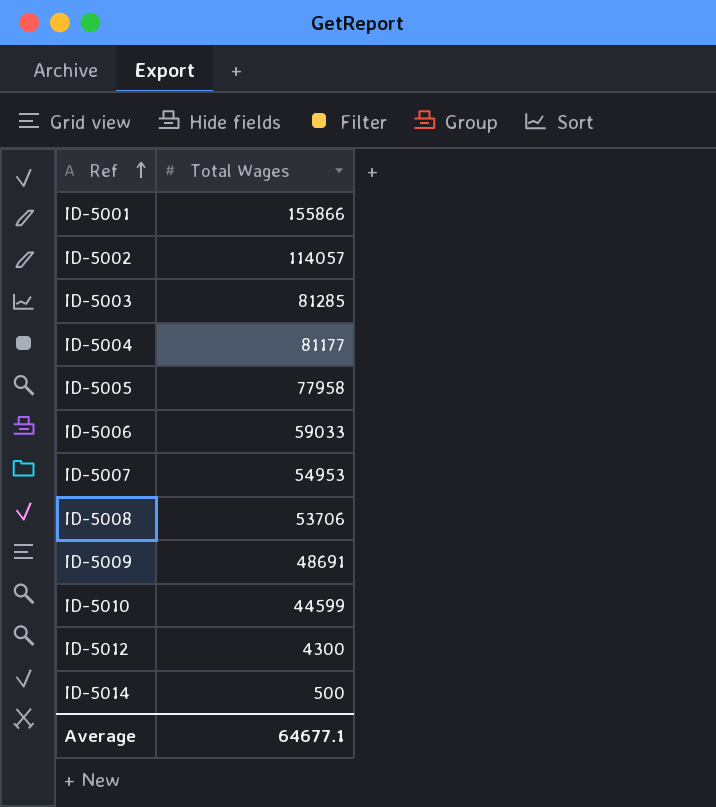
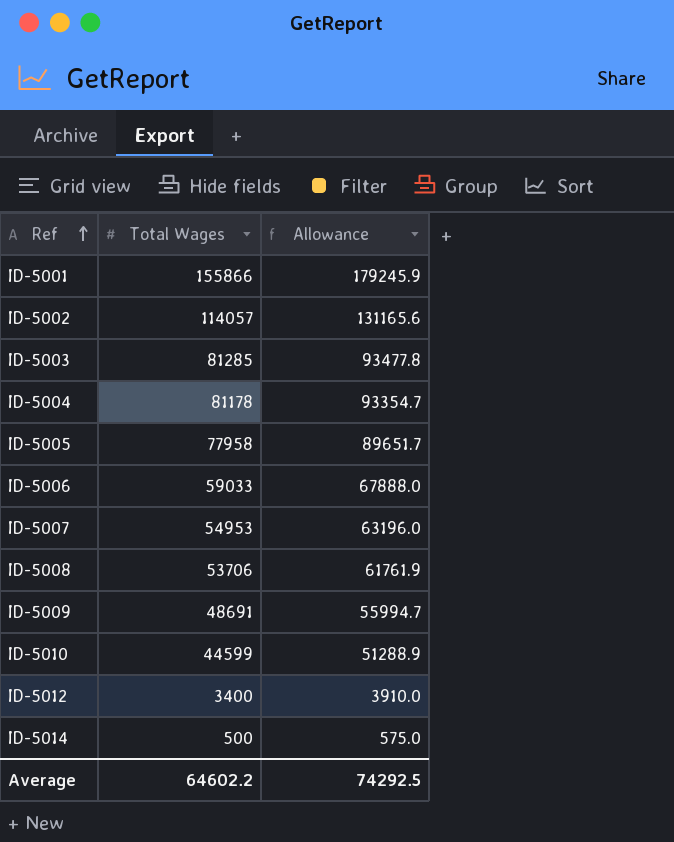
column Allowance | formula: none -> [Total Wages] * 1.15
ID-5004 | Total Wages: 81177 -> 81178
ID-5012 | Total Wages: 4300 -> 3400
Average | Total Wages: 64677.1 -> 64602.2

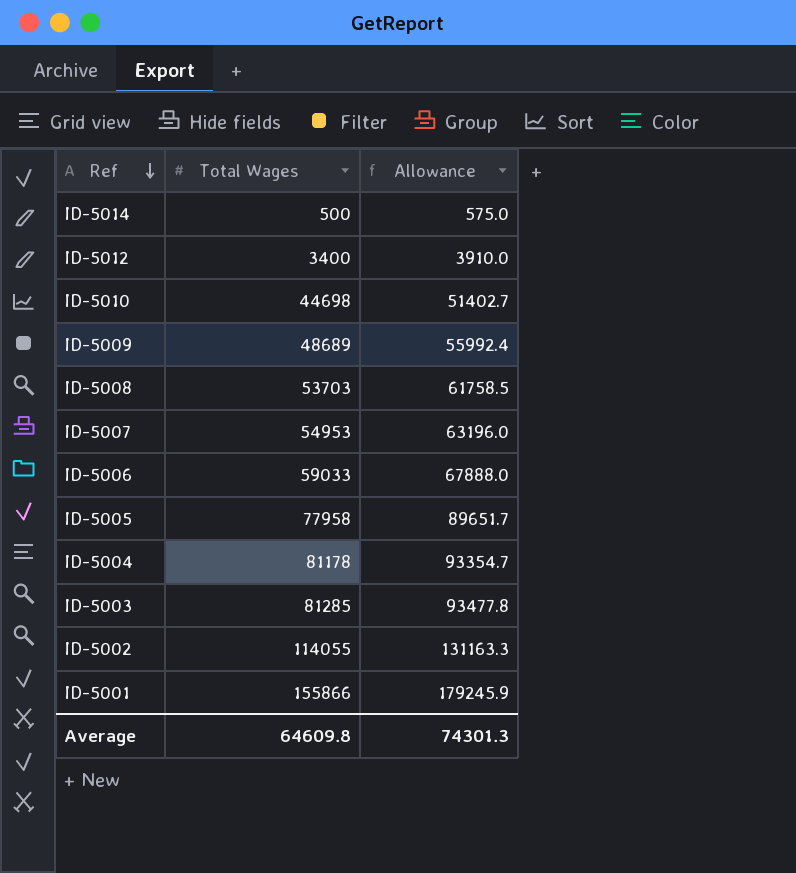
row order: Ref ascending -> Ref descending
ID-5010 | Total Wages: 44599 -> 44698
ID-5010 | Allowance: 51288.9 -> 51402.7
ID-5009 | Total Wages: 48691 -> 48689
ID-5009 | Allowance: 55994.7 -> 55992.4
ID-5008 | Total Wages: 53706 -> 53703
ID-5008 | Allowance: 61761.9 -> 61758.5
ID-5002 | Total Wages: 114057 -> 114055
ID-5002 | Allowance: 131165.6 -> 131163.3
Average | Total Wages: 64602.2 -> 64609.8
Average | Allowance: 74292.5 -> 74301.3

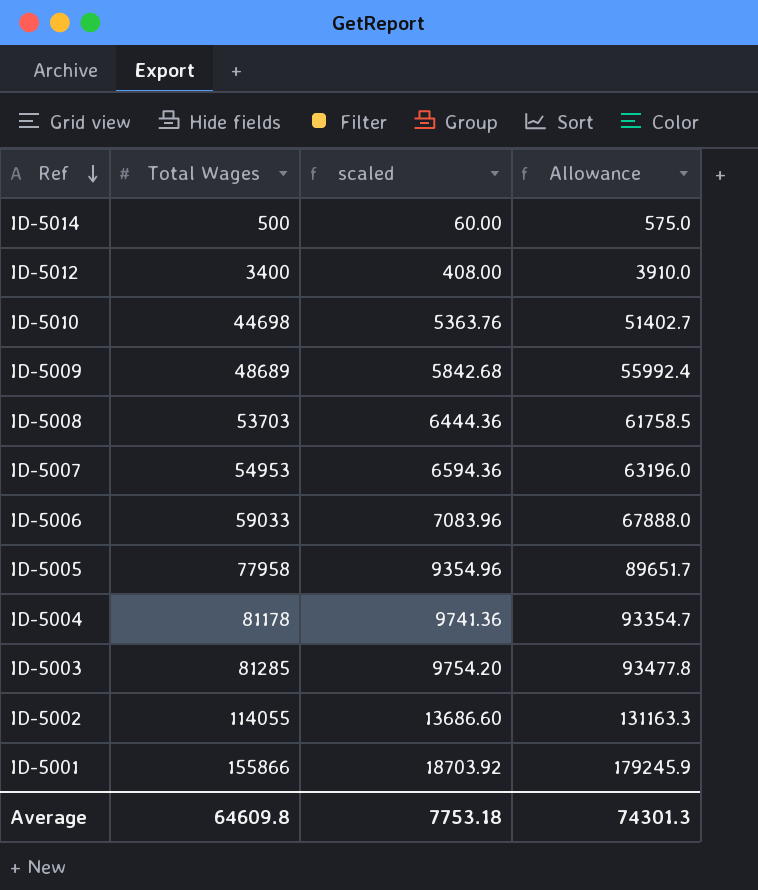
column scaled | formula: none -> [Total Wages] * 0.12

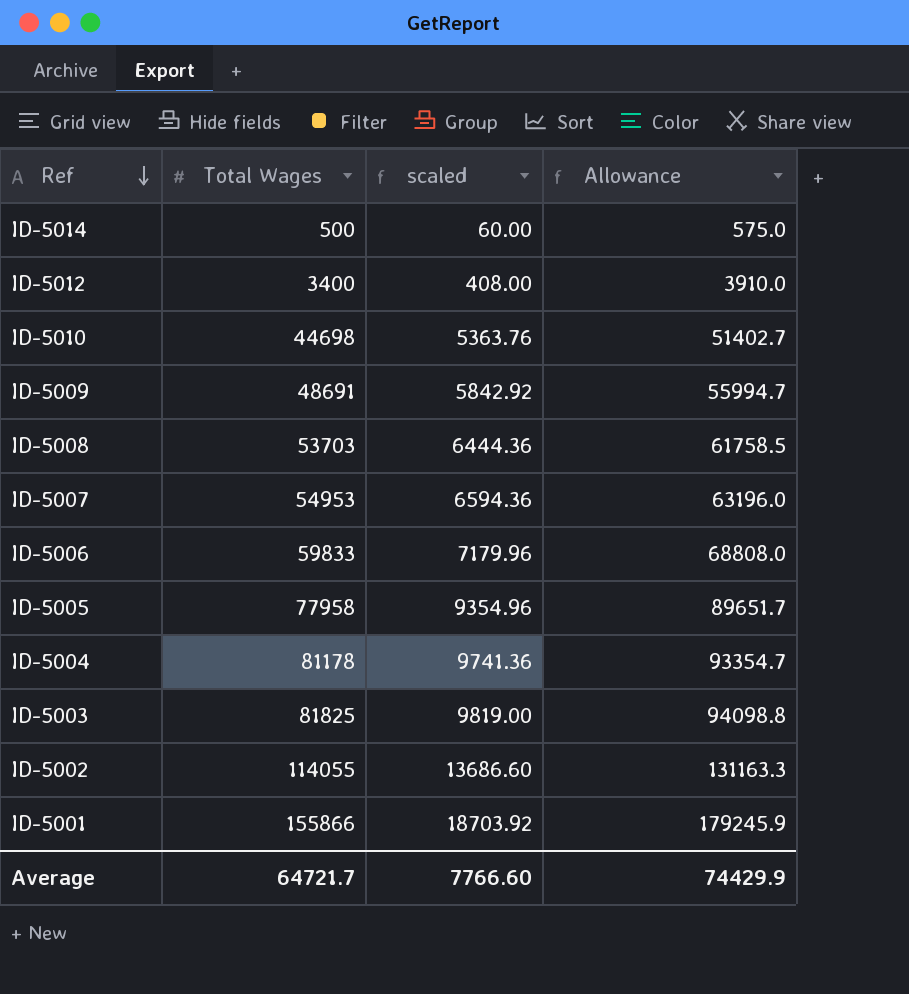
ID-5009 | Total Wages: 48689 -> 48691
ID-5009 | scaled: 5842.68 -> 5842.92
ID-5009 | Allowance: 55992.4 -> 55994.7
ID-5006 | Total Wages: 59033 -> 59833
ID-5006 | scaled: 7083.96 -> 7179.96
ID-5006 | Allowance: 67888.0 -> 68808.0
ID-5003 | Total Wages: 81285 -> 81825
ID-5003 | scaled: 9754.20 -> 9819.00
ID-5003 | Allowance: 93477.8 -> 94098.8
Average | Total Wages: 64609.8 -> 64721.7
Average | scaled: 7753.18 -> 7766.60
Average | Allowance: 74301.3 -> 74429.9

